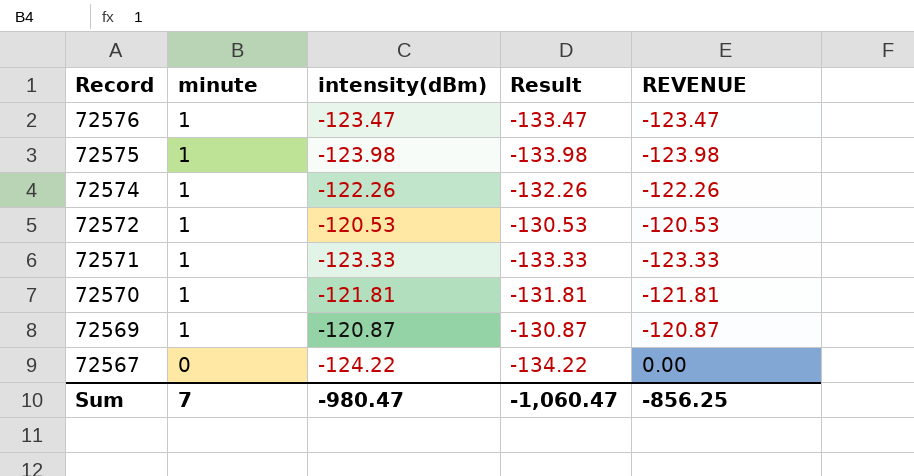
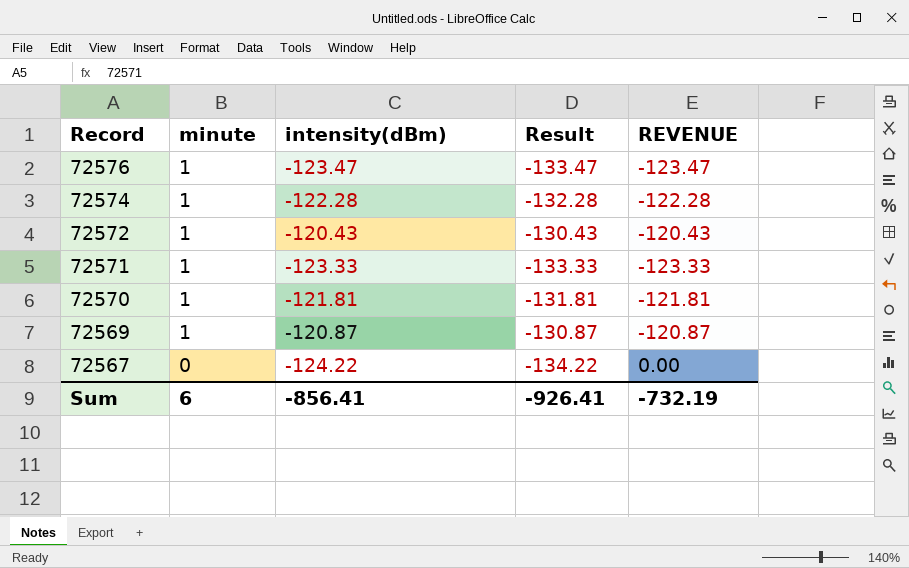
row 72575: 1 | -123.98 | -133.98 | -123.98 -> none
72574 | intensity(dBm): -122.26 -> -122.28
72574 | Result: -132.26 -> -132.28
72574 | REVENUE: -122.26 -> -122.28
72572 | intensity(dBm): -120.53 -> -120.43
72572 | Result: -130.53 -> -130.43
72572 | REVENUE: -120.53 -> -120.43
Sum | minute: 7 -> 6
Sum | intensity(dBm): -980.47 -> -856.41
Sum | Result: -1,060.47 -> -926.41
Sum | REVENUE: -856.25 -> -732.19

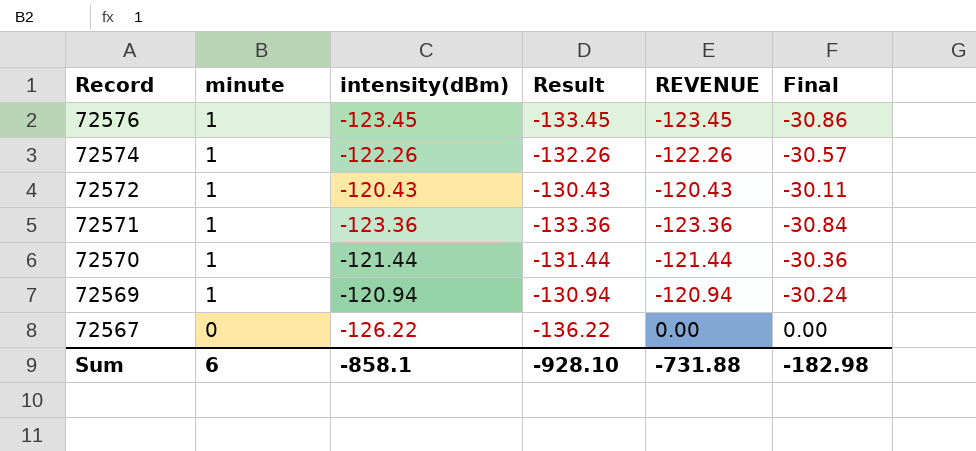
column Final | formula: none -> [REVENUE] * 0.25
72576 | intensity(dBm): -123.47 -> -123.45
72576 | Result: -133.47 -> -133.45
72576 | REVENUE: -123.47 -> -123.45
72574 | intensity(dBm): -122.28 -> -122.26
72574 | Result: -132.28 -> -132.26
72574 | REVENUE: -122.28 -> -122.26
72571 | intensity(dBm): -123.33 -> -123.36
72571 | Result: -133.33 -> -133.36
72571 | REVENUE: -123.33 -> -123.36
72570 | intensity(dBm): -121.81 -> -121.44
72570 | Result: -131.81 -> -131.44
72570 | REVENUE: -121.81 -> -121.44
72569 | intensity(dBm): -120.87 -> -120.94
72569 | Result: -130.87 -> -130.94
72569 | REVENUE: -120.87 -> -120.94
72567 | intensity(dBm): -124.22 -> -126.22
72567 | Result: -134.22 -> -136.22
Sum | intensity(dBm): -856.41 -> -858.1
Sum | Result: -926.41 -> -928.10
Sum | REVENUE: -732.19 -> -731.88

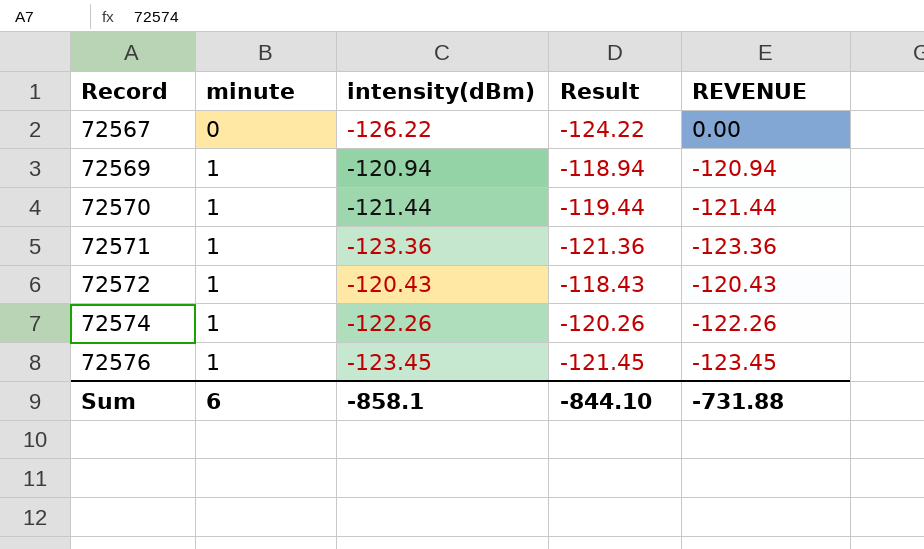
row order: Record descending -> Record ascending
column Final | formula: [REVENUE] * 0.25 -> none
column Result | formula: [intensity(dBm)] - 10 -> [intensity(dBm)] + 2
Sum | Result: -928.10 -> -844.10

